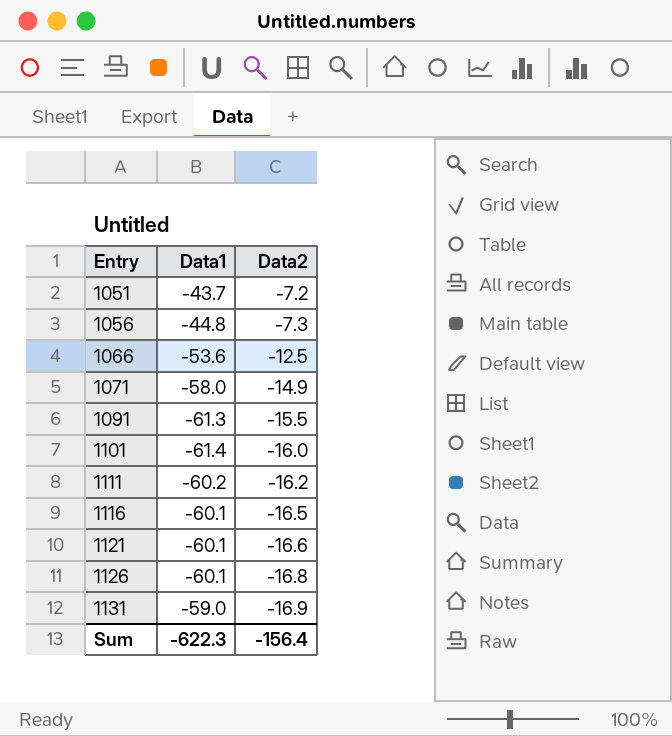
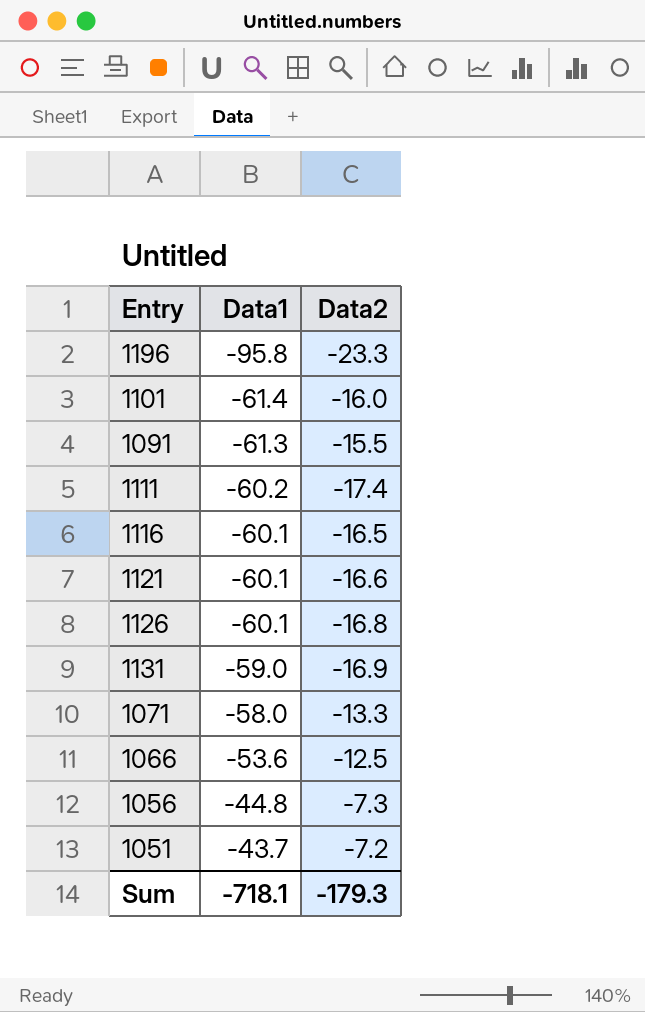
row order: Entry ascending -> Data1 ascending
row 1196: none -> -95.8 | -23.3
1111 | Data2: -16.2 -> -17.4
1071 | Data2: -14.9 -> -13.3
Sum | Data1: -622.3 -> -718.1
Sum | Data2: -156.4 -> -179.3

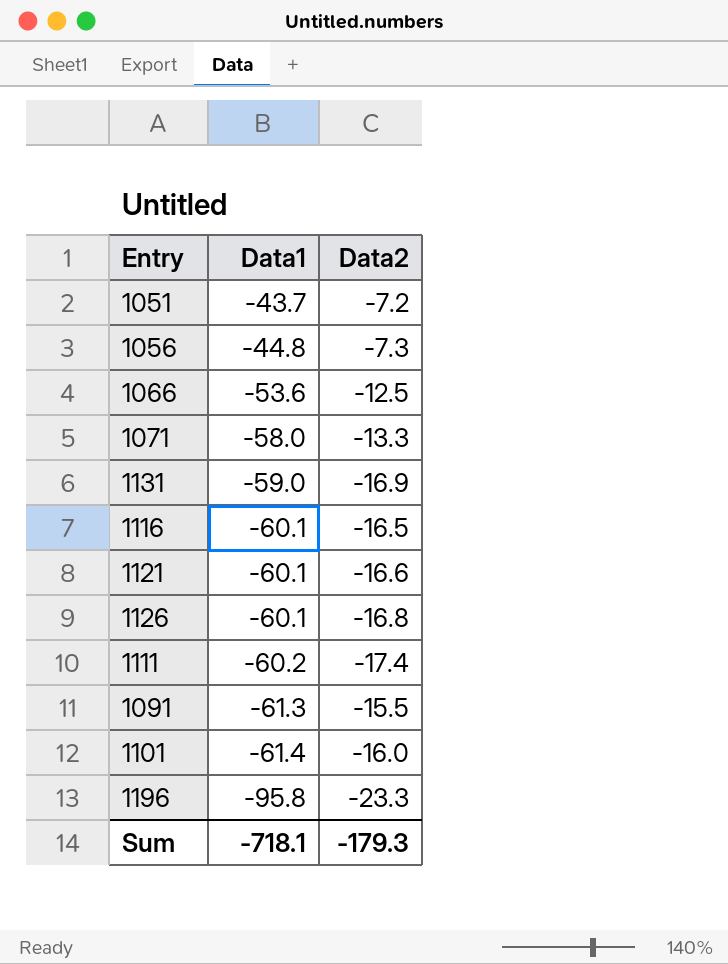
row order: Data1 ascending -> Data1 descending

